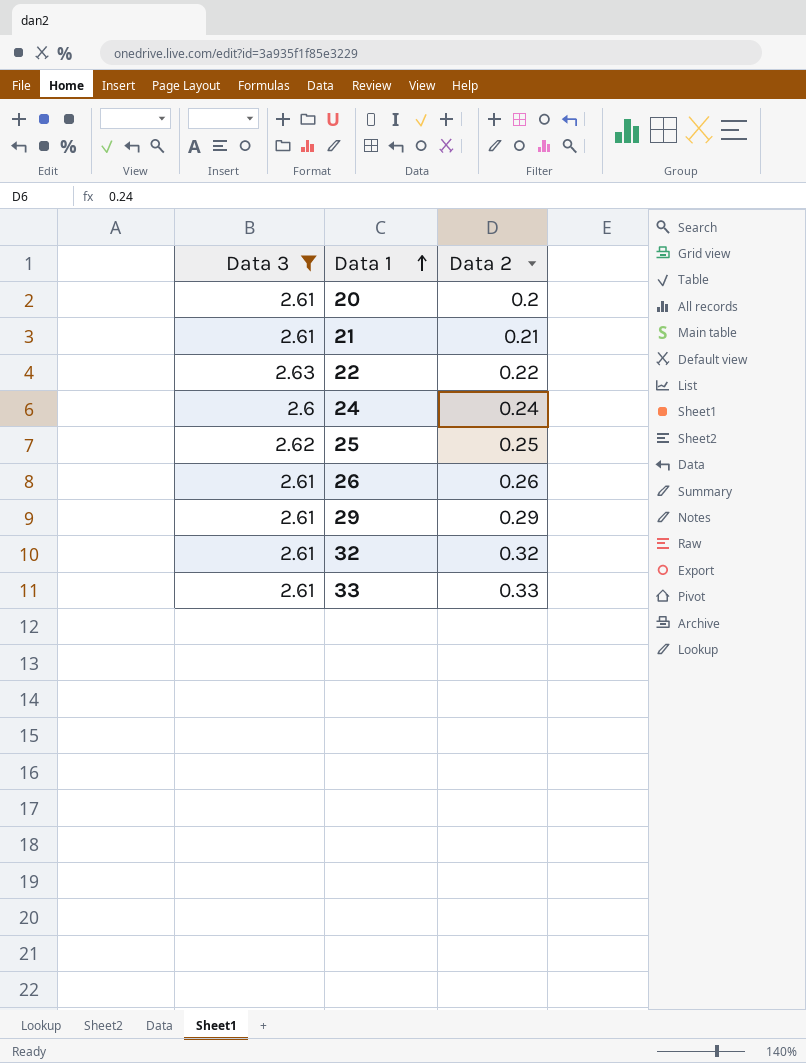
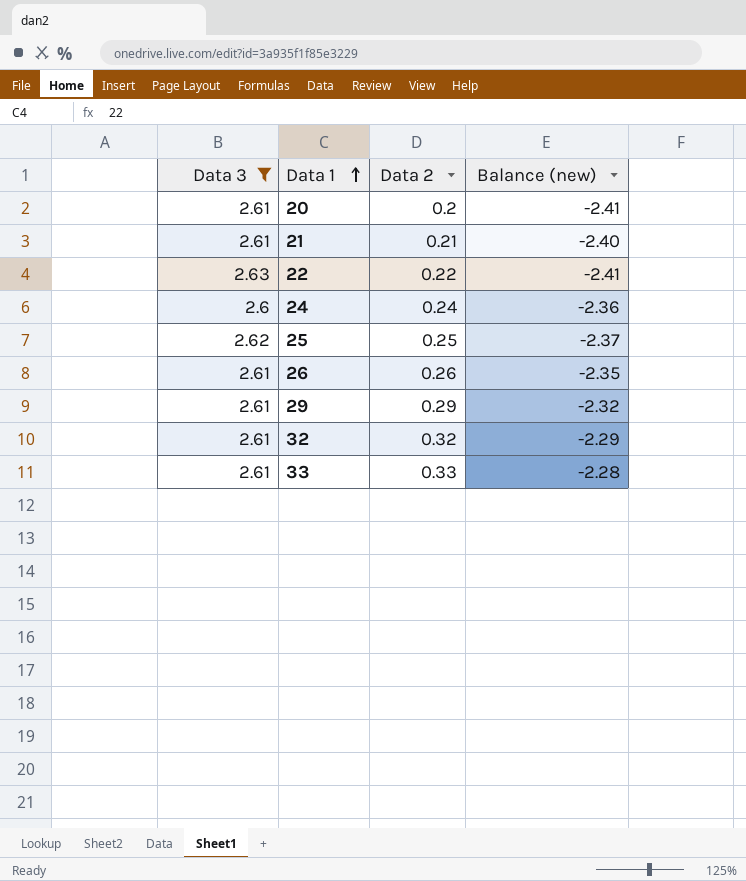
column Balance (new) | formula: none -> [Data 2] - [Data 3]

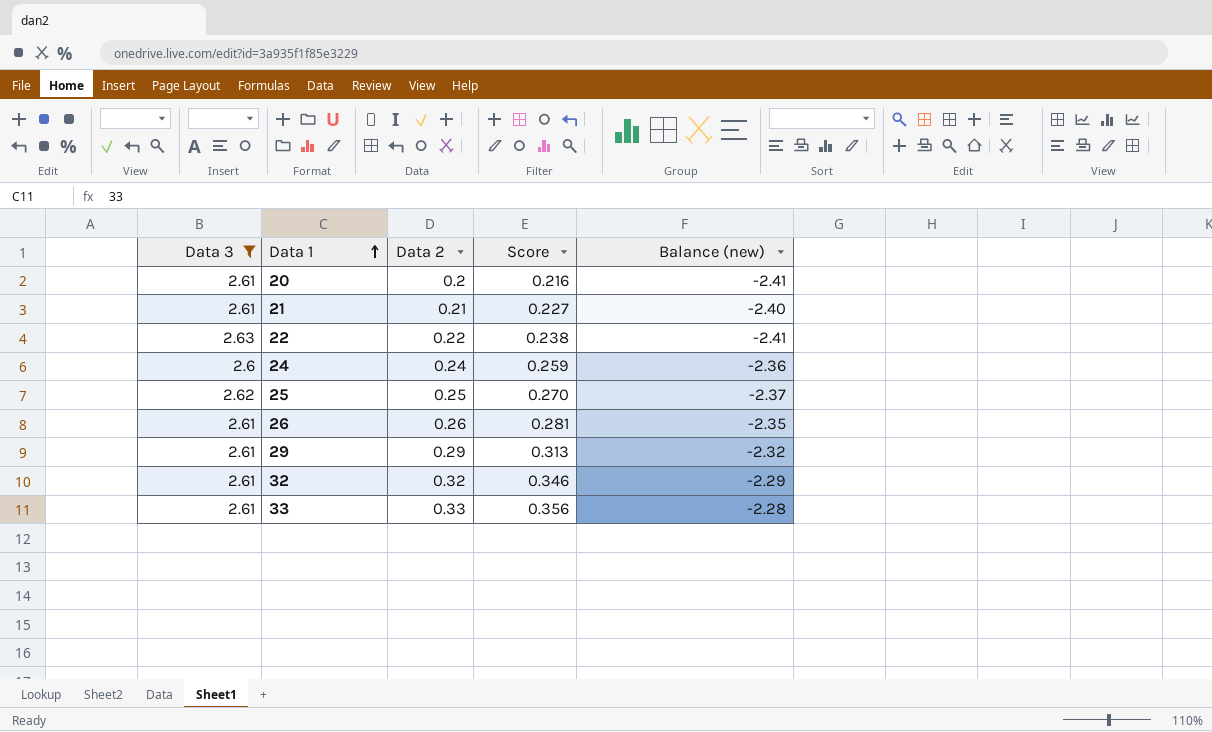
column Score | formula: none -> [Data 2] * 1.08

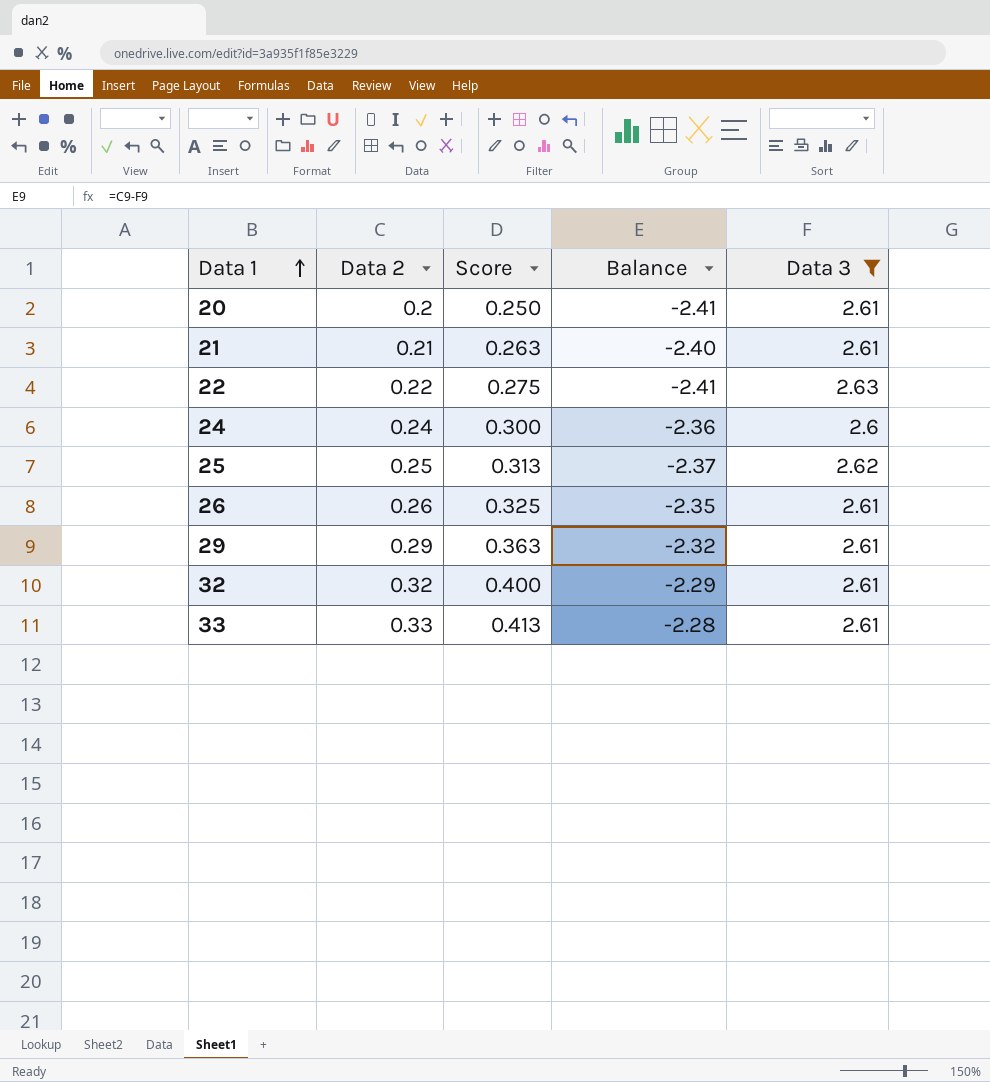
column Score | formula: [Data 2] * 1.08 -> [Data 2] * 1.25
column name: Balance (new) -> Balance
column Data 3 | position: 1 -> 5

